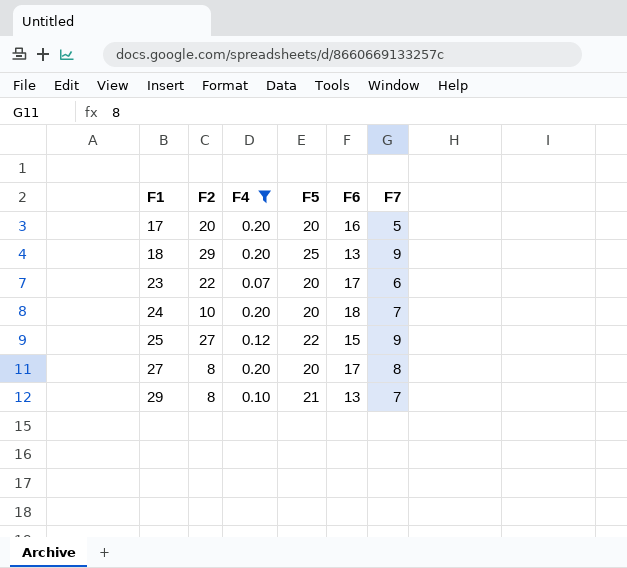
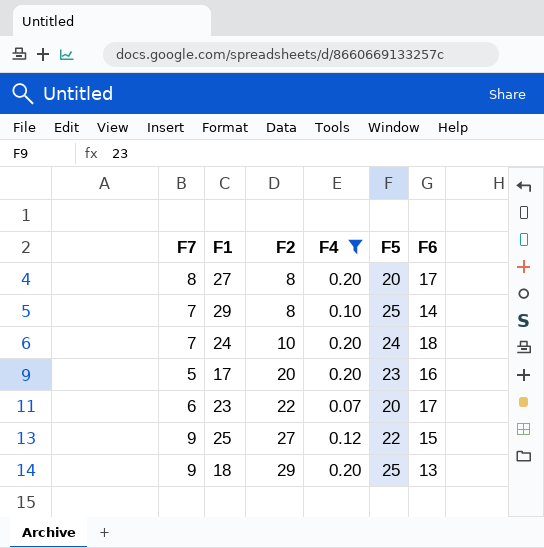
row order: F1 ascending -> F2 ascending
column F7 | position: 6 -> 1
29 | F5: 21 -> 25
29 | F6: 13 -> 14
24 | F5: 20 -> 24
17 | F5: 20 -> 23

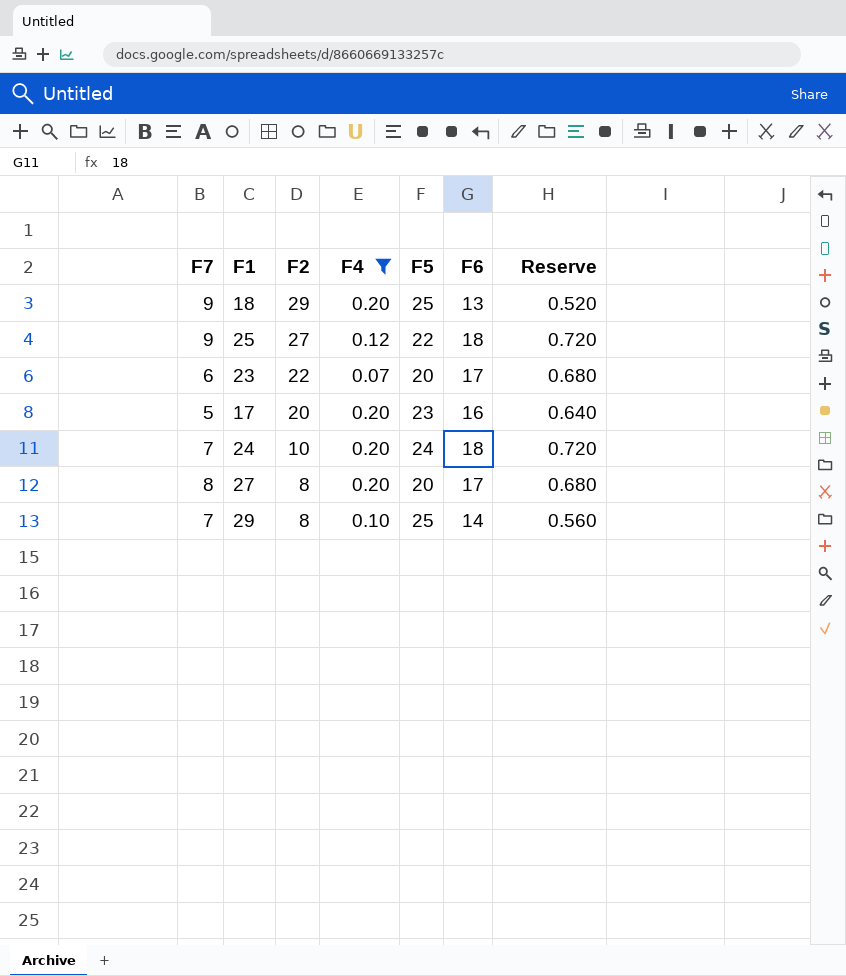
row order: F2 ascending -> F2 descending
column Reserve | formula: none -> [F6] * 0.04
25 | F6: 15 -> 18

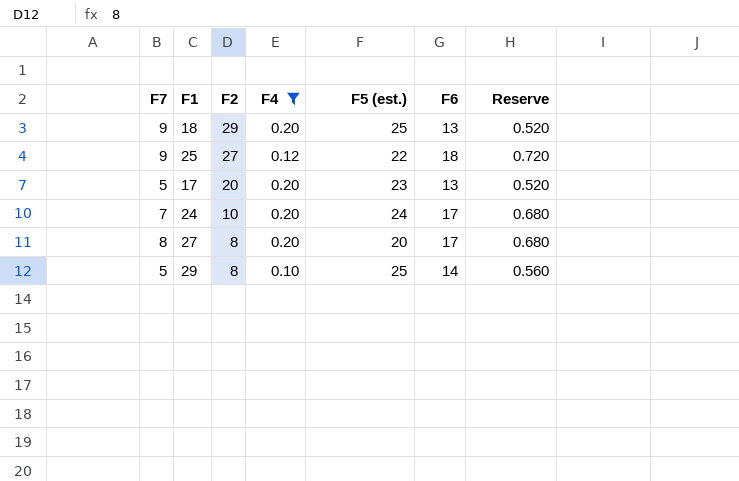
column name: F5 -> F5 (est.)
row 23: 6 | 22 | 0.07 | 20 | 17 | 0.680 -> none
17 | F6: 16 -> 13
17 | Reserve: 0.640 -> 0.520
24 | F6: 18 -> 17
24 | Reserve: 0.720 -> 0.680
29 | F7: 7 -> 5

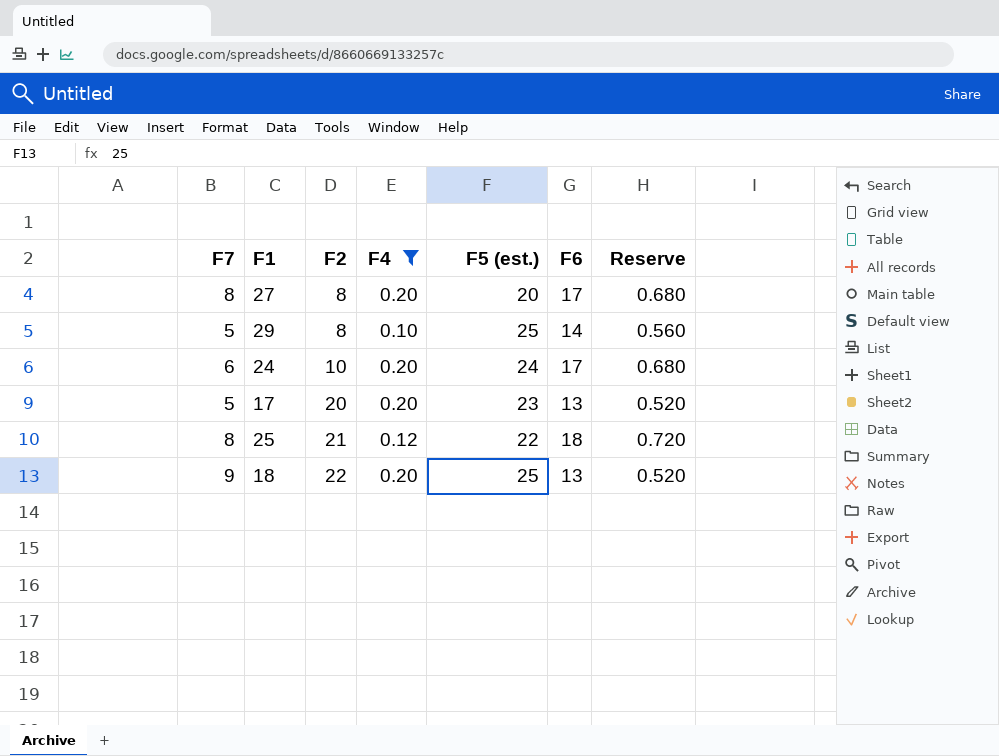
row order: F2 descending -> F2 ascending
24 | F7: 7 -> 6
25 | F7: 9 -> 8
25 | F2: 27 -> 21
18 | F2: 29 -> 22

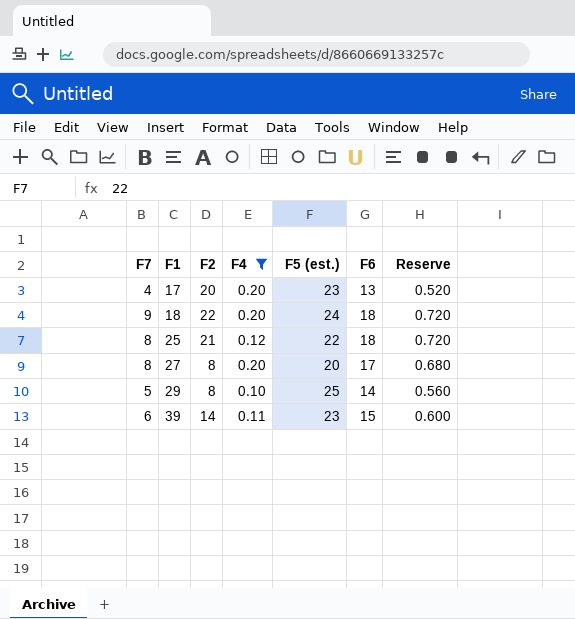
row order: F2 ascending -> F1 ascending
row 24: 6 | 10 | 0.20 | 24 | 17 | 0.680 -> none
17 | F7: 5 -> 4
18 | F5 (est.): 25 -> 24
18 | F6: 13 -> 18
18 | Reserve: 0.520 -> 0.720
row 39: none -> 6 | 14 | 0.11 | 23 | 15 | 0.600

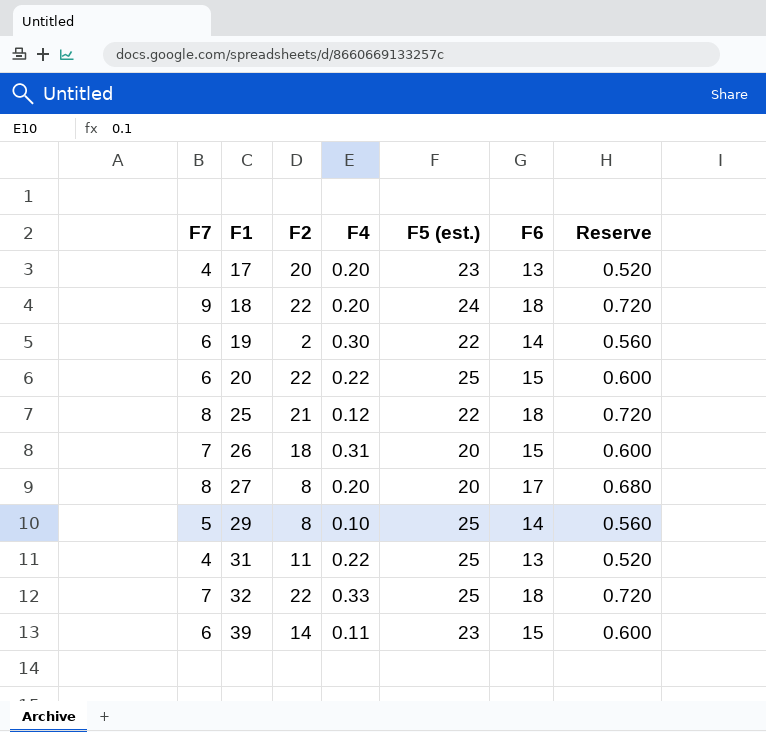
filter: F4 <= 0.20 -> none

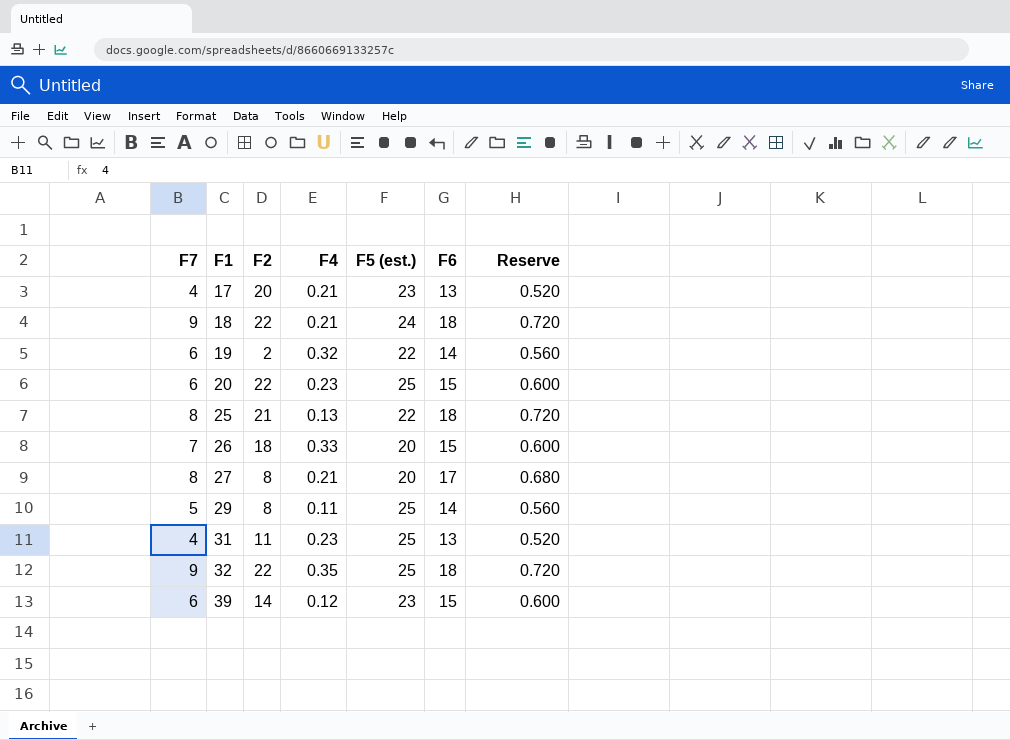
17 | F4: 0.20 -> 0.21
18 | F4: 0.20 -> 0.21
19 | F4: 0.30 -> 0.32
20 | F4: 0.22 -> 0.23
25 | F4: 0.12 -> 0.13
26 | F4: 0.31 -> 0.33
27 | F4: 0.20 -> 0.21
29 | F4: 0.10 -> 0.11
31 | F4: 0.22 -> 0.23
32 | F7: 7 -> 9
32 | F4: 0.33 -> 0.35
39 | F4: 0.11 -> 0.12

